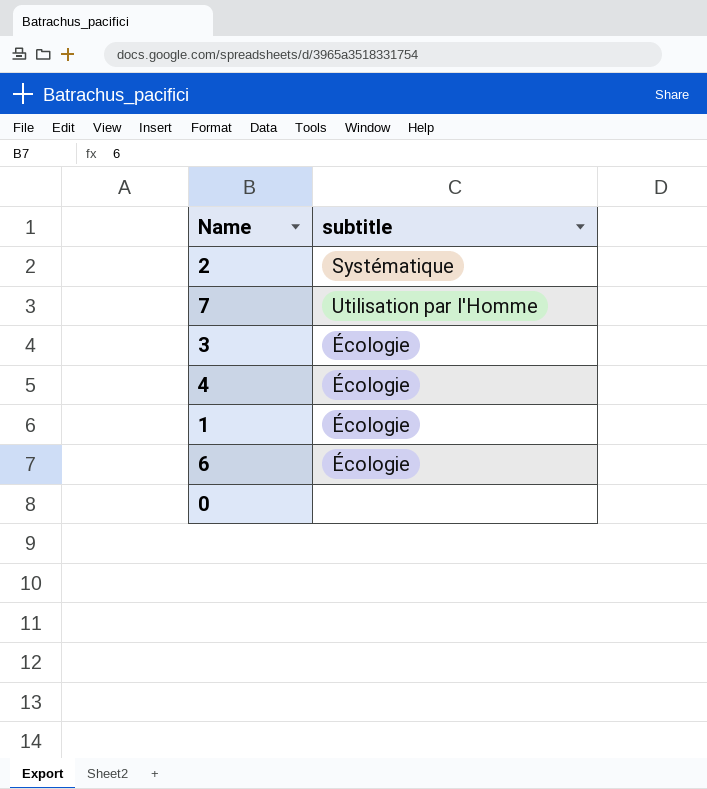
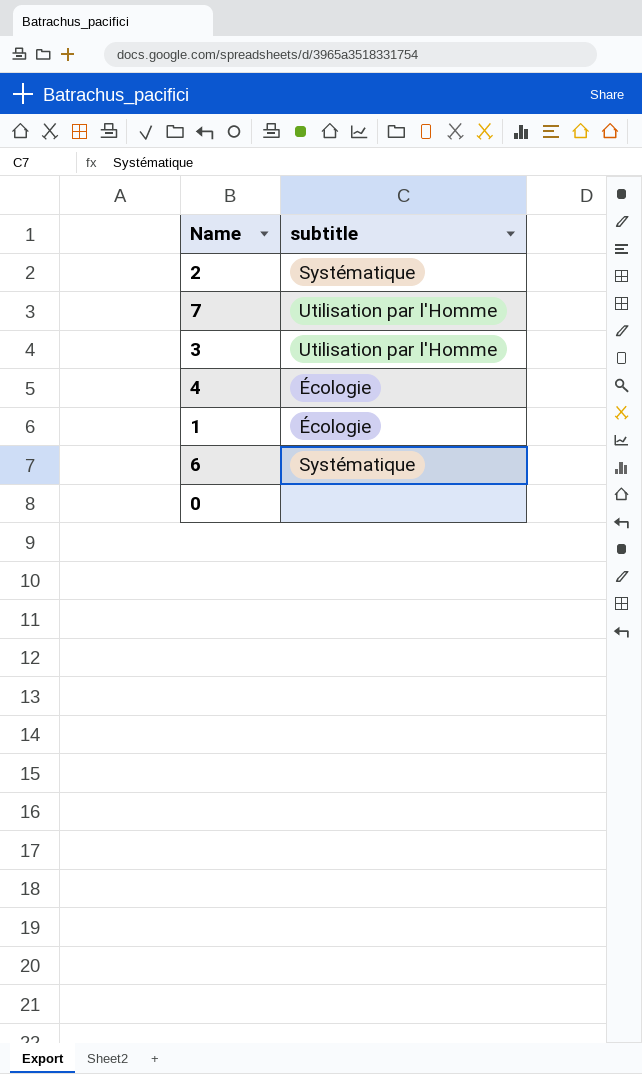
3 | subtitle: Écologie -> Utilisation par l'Homme
6 | subtitle: Écologie -> Systématique

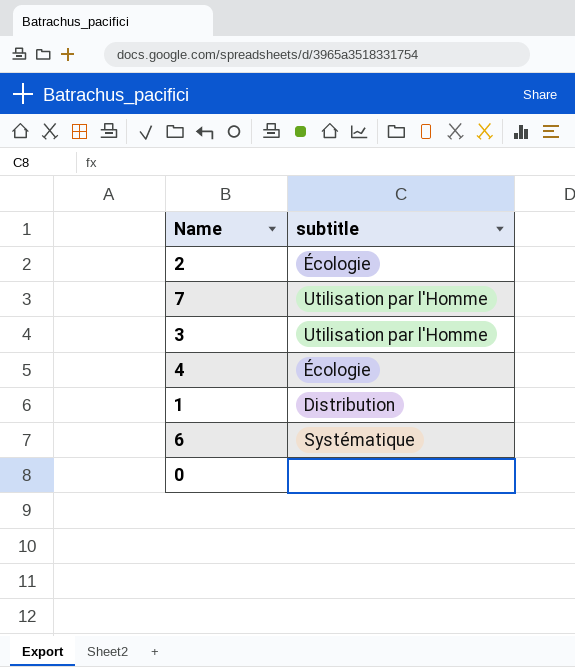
2 | subtitle: Systématique -> Écologie
1 | subtitle: Écologie -> Distribution

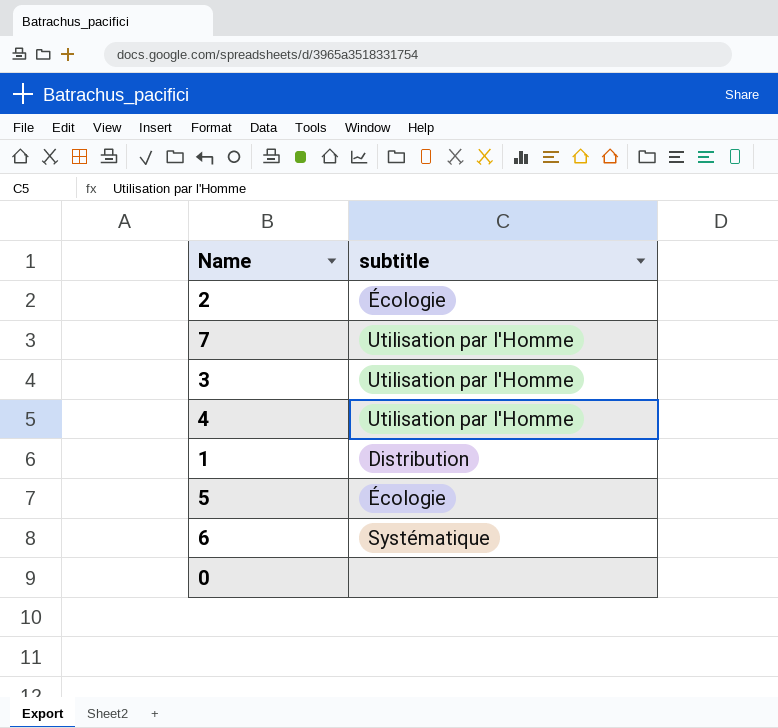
4 | subtitle: Écologie -> Utilisation par l'Homme
row 5: none -> Écologie

